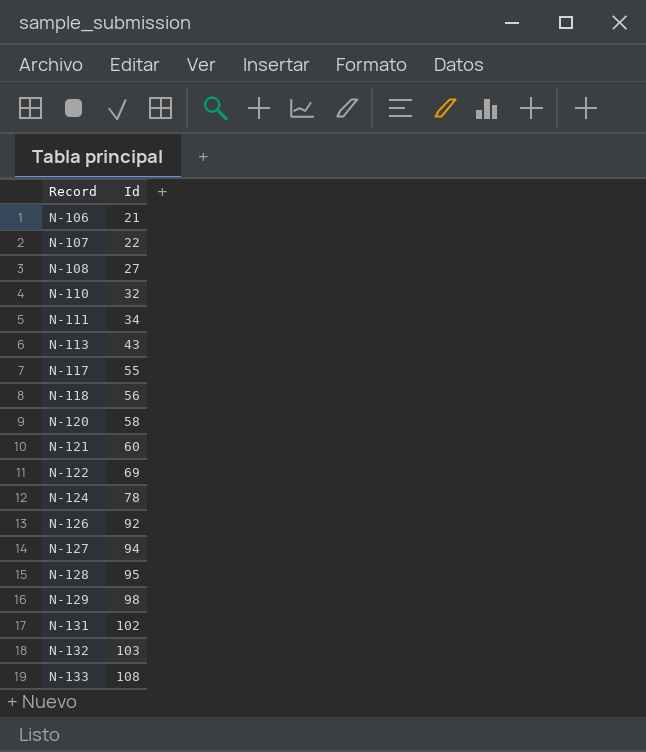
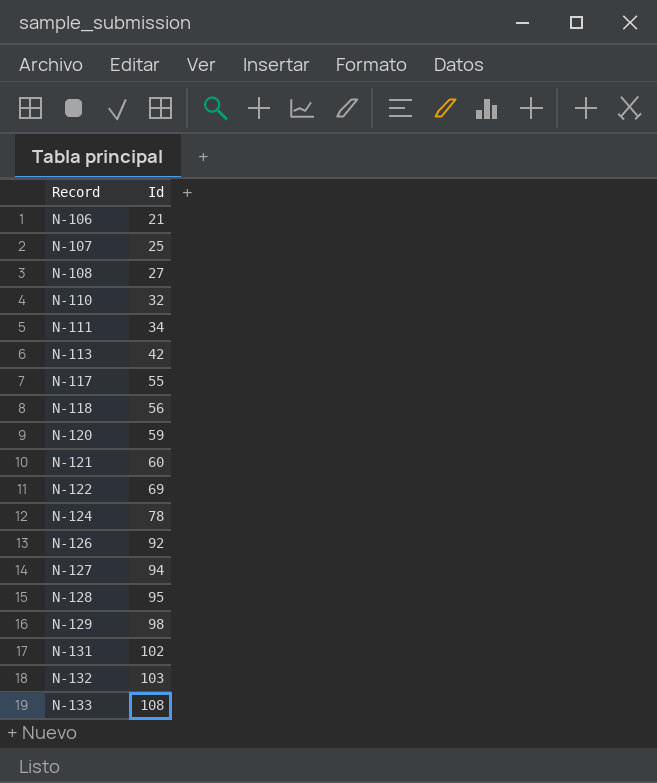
N-107 | Id: 22 -> 25
N-113 | Id: 43 -> 42
N-120 | Id: 58 -> 59

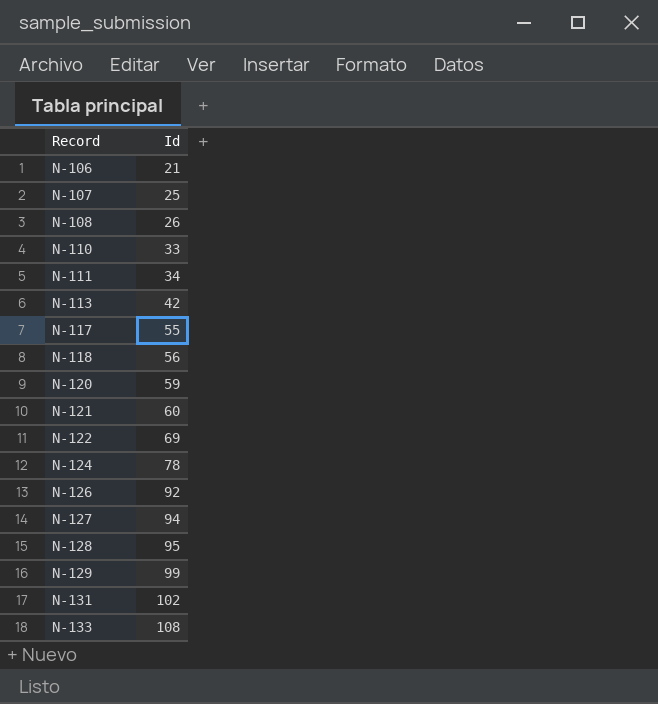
row N-132: 103 -> none
N-108 | Id: 27 -> 26
N-110 | Id: 32 -> 33
N-129 | Id: 98 -> 99

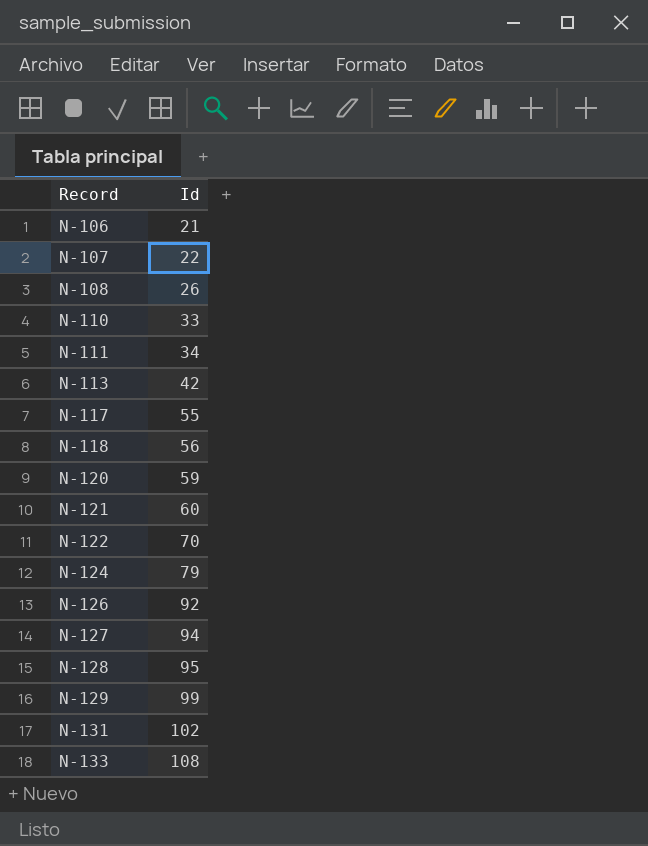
N-107 | Id: 25 -> 22
N-122 | Id: 69 -> 70
N-124 | Id: 78 -> 79

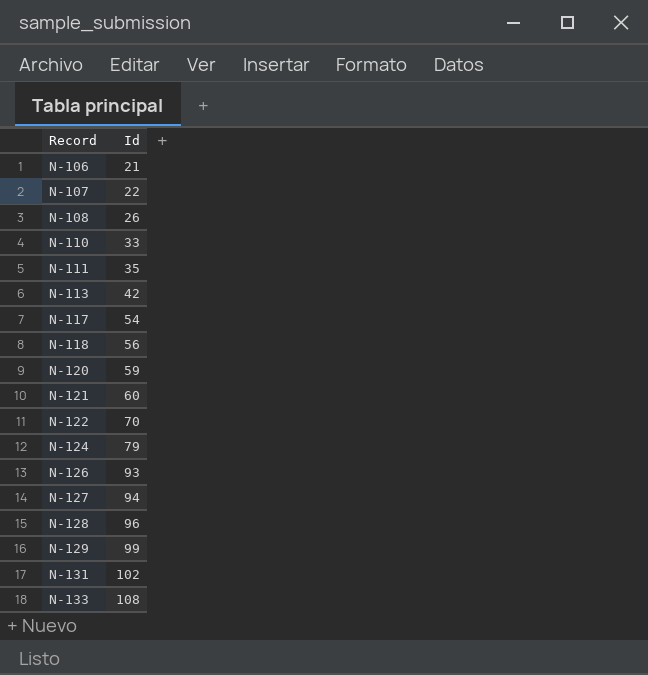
N-111 | Id: 34 -> 35
N-117 | Id: 55 -> 54
N-126 | Id: 92 -> 93
N-128 | Id: 95 -> 96

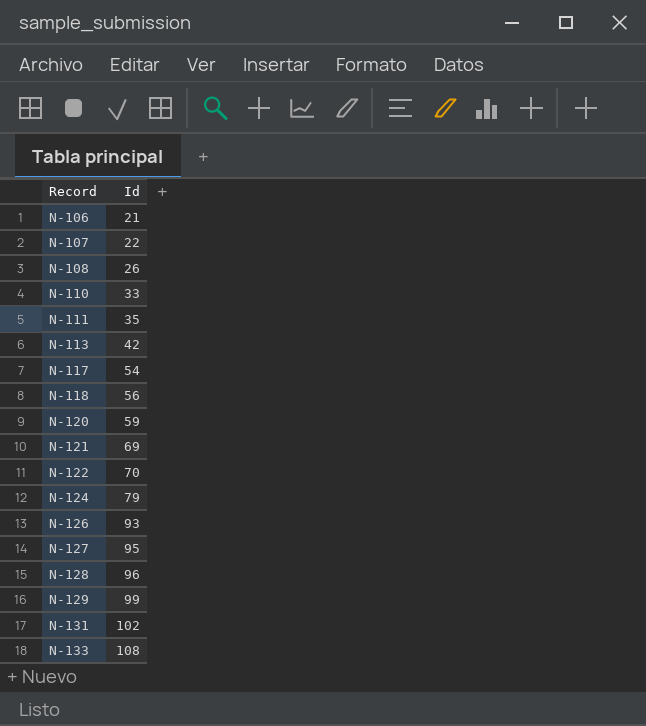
N-121 | Id: 60 -> 69
N-127 | Id: 94 -> 95

